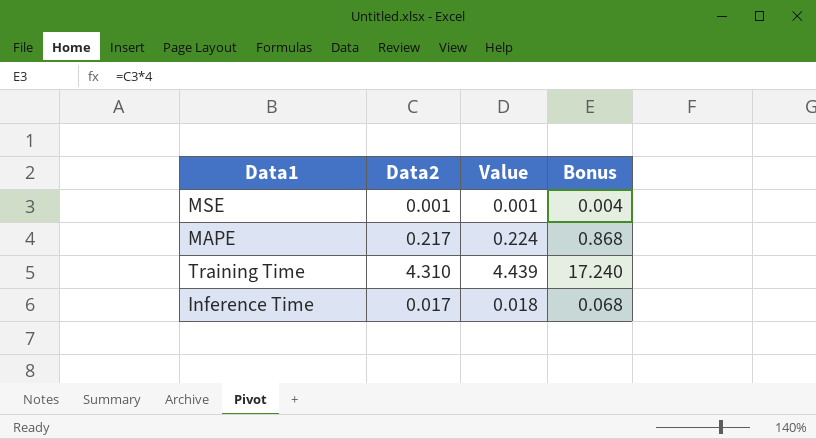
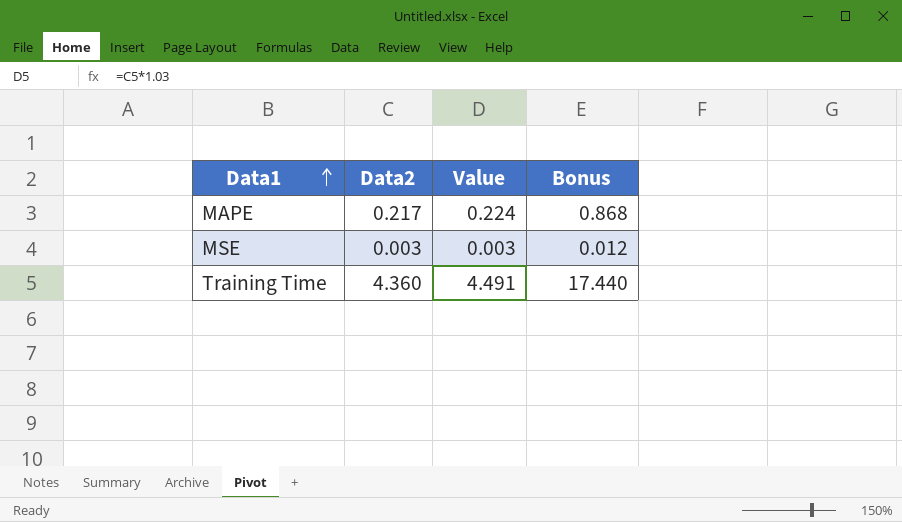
row order: none -> Data1 ascending
row Inference Time: 0.017 | 0.018 | 0.068 -> none
MSE | Data2: 0.001 -> 0.003
MSE | Value: 0.001 -> 0.003
MSE | Bonus: 0.004 -> 0.012
Training Time | Data2: 4.310 -> 4.360
Training Time | Value: 4.439 -> 4.491
Training Time | Bonus: 17.240 -> 17.440

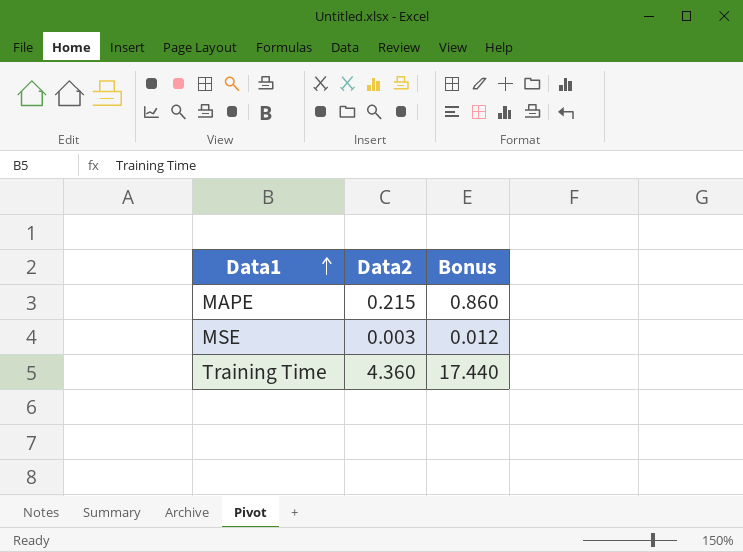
column Value | formula: [Data2] * 1.03 -> none
MAPE | Data2: 0.217 -> 0.215
MAPE | Bonus: 0.868 -> 0.860

